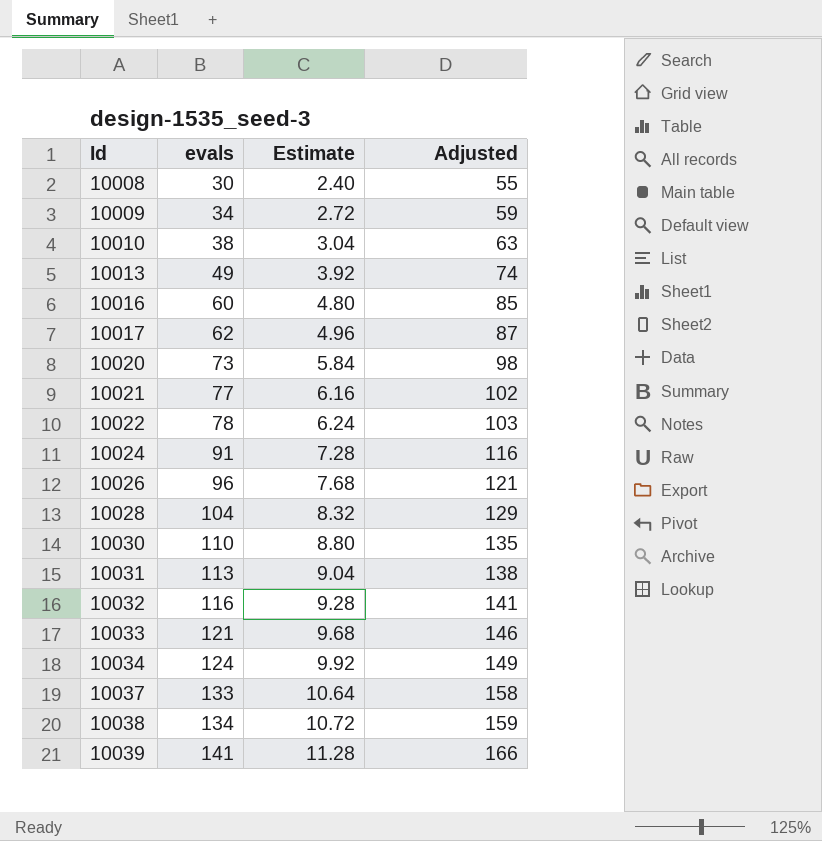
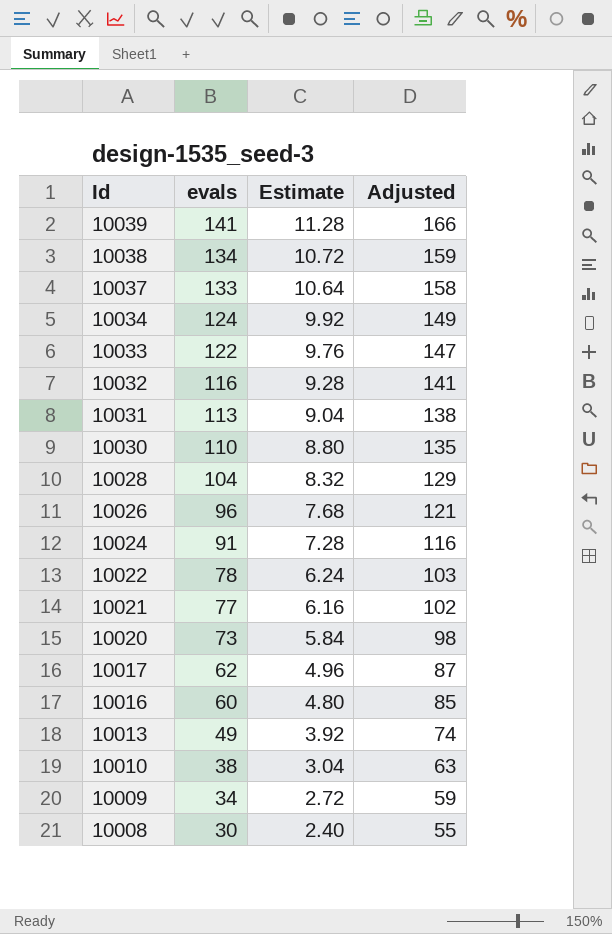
row order: Id ascending -> Id descending
10033 | evals: 121 -> 122
10033 | Estimate: 9.68 -> 9.76
10033 | Adjusted: 146 -> 147

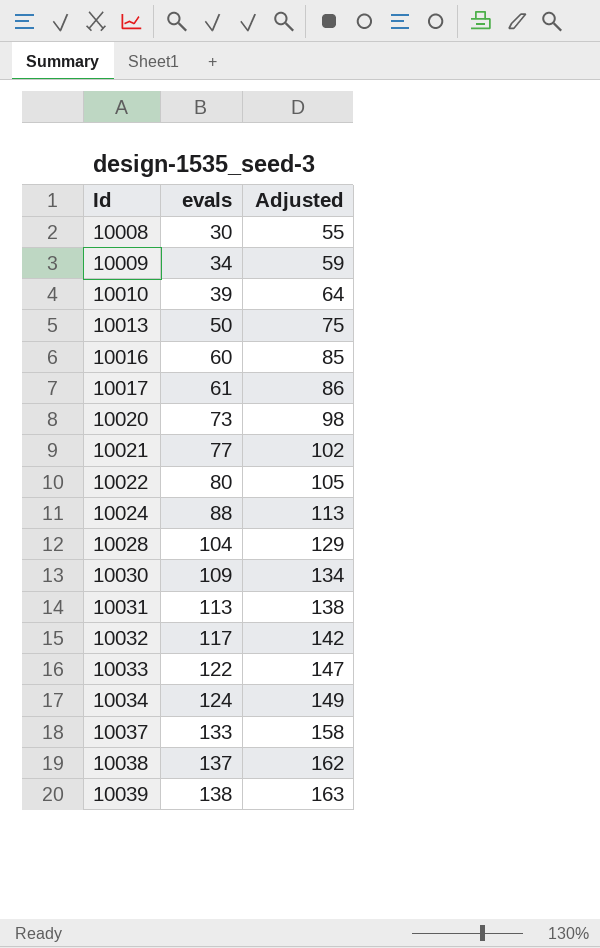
row order: Id descending -> Id ascending
column Estimate | formula: [evals] * 0.08 -> none
row 10026: 96 | 7.68 | 121 -> none
10010 | evals: 38 -> 39
10010 | Adjusted: 63 -> 64
10013 | evals: 49 -> 50
10013 | Adjusted: 74 -> 75
10017 | evals: 62 -> 61
10017 | Adjusted: 87 -> 86
10022 | evals: 78 -> 80
10022 | Adjusted: 103 -> 105
10024 | evals: 91 -> 88
10024 | Adjusted: 116 -> 113
10030 | evals: 110 -> 109
10030 | Adjusted: 135 -> 134
10032 | evals: 116 -> 117
10032 | Adjusted: 141 -> 142
10038 | evals: 134 -> 137
10038 | Adjusted: 159 -> 162
10039 | evals: 141 -> 138
10039 | Adjusted: 166 -> 163

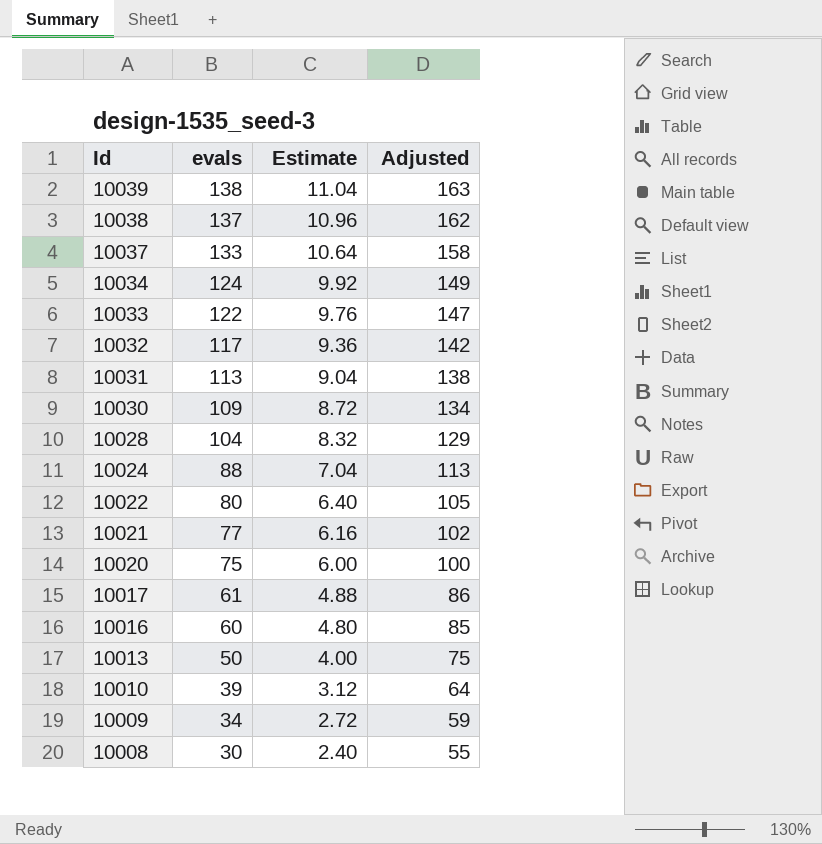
row order: Id ascending -> Id descending
column Estimate | formula: none -> [evals] * 0.08
10020 | evals: 73 -> 75
10020 | Adjusted: 98 -> 100

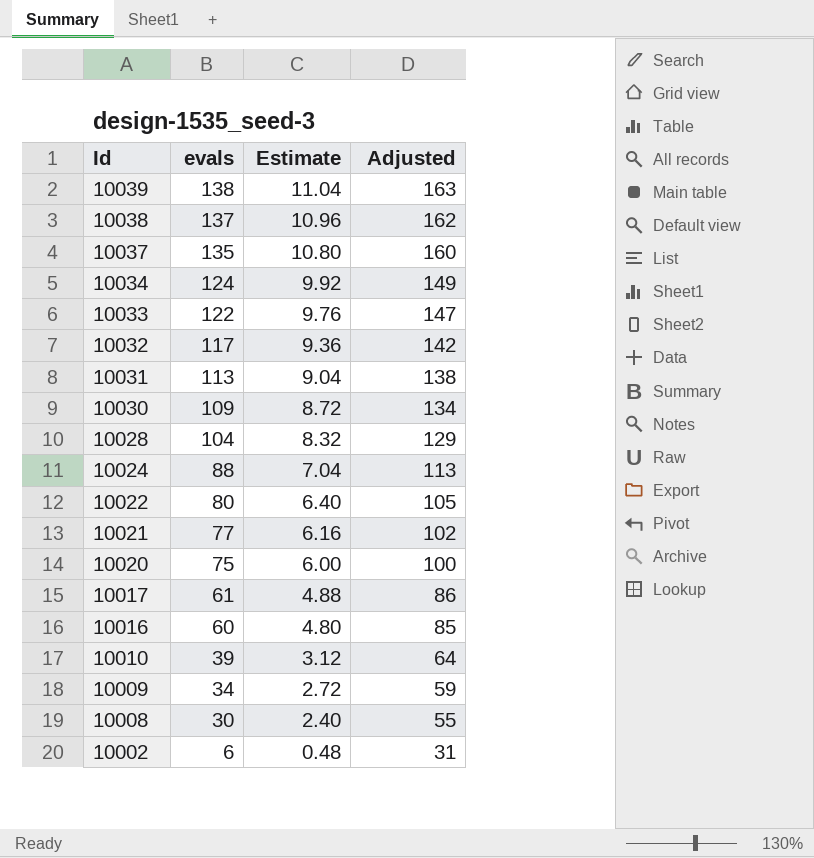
row 10013: 50 | 4.00 | 75 -> none
10037 | evals: 133 -> 135
10037 | Estimate: 10.64 -> 10.80
10037 | Adjusted: 158 -> 160
row 10002: none -> 6 | 0.48 | 31

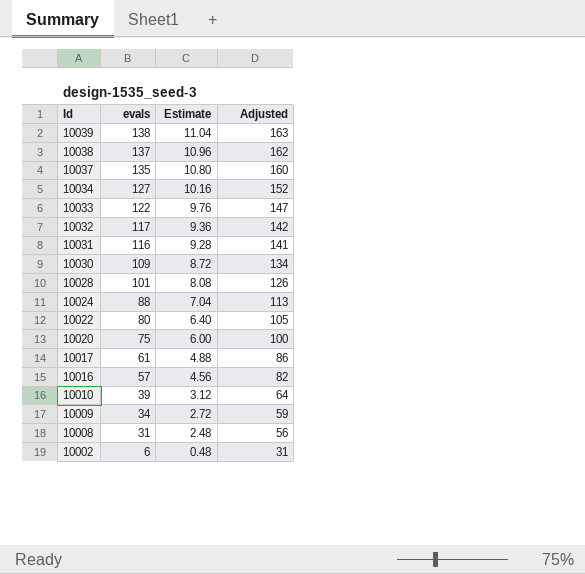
row 10021: 77 | 6.16 | 102 -> none
10034 | evals: 124 -> 127
10034 | Estimate: 9.92 -> 10.16
10034 | Adjusted: 149 -> 152
10031 | evals: 113 -> 116
10031 | Estimate: 9.04 -> 9.28
10031 | Adjusted: 138 -> 141
10028 | evals: 104 -> 101
10028 | Estimate: 8.32 -> 8.08
10028 | Adjusted: 129 -> 126
10016 | evals: 60 -> 57
10016 | Estimate: 4.80 -> 4.56
10016 | Adjusted: 85 -> 82
10008 | evals: 30 -> 31
10008 | Estimate: 2.40 -> 2.48
10008 | Adjusted: 55 -> 56

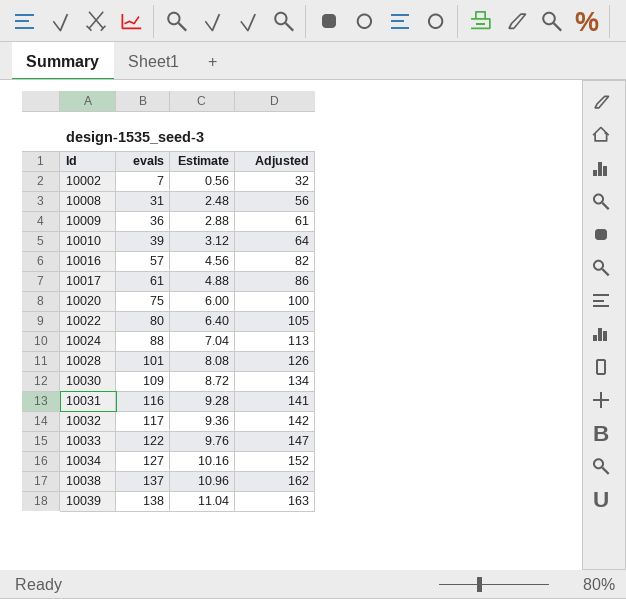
row order: Id descending -> Id ascending
row 10037: 135 | 10.80 | 160 -> none
10002 | evals: 6 -> 7
10002 | Estimate: 0.48 -> 0.56
10002 | Adjusted: 31 -> 32
10009 | evals: 34 -> 36
10009 | Estimate: 2.72 -> 2.88
10009 | Adjusted: 59 -> 61

